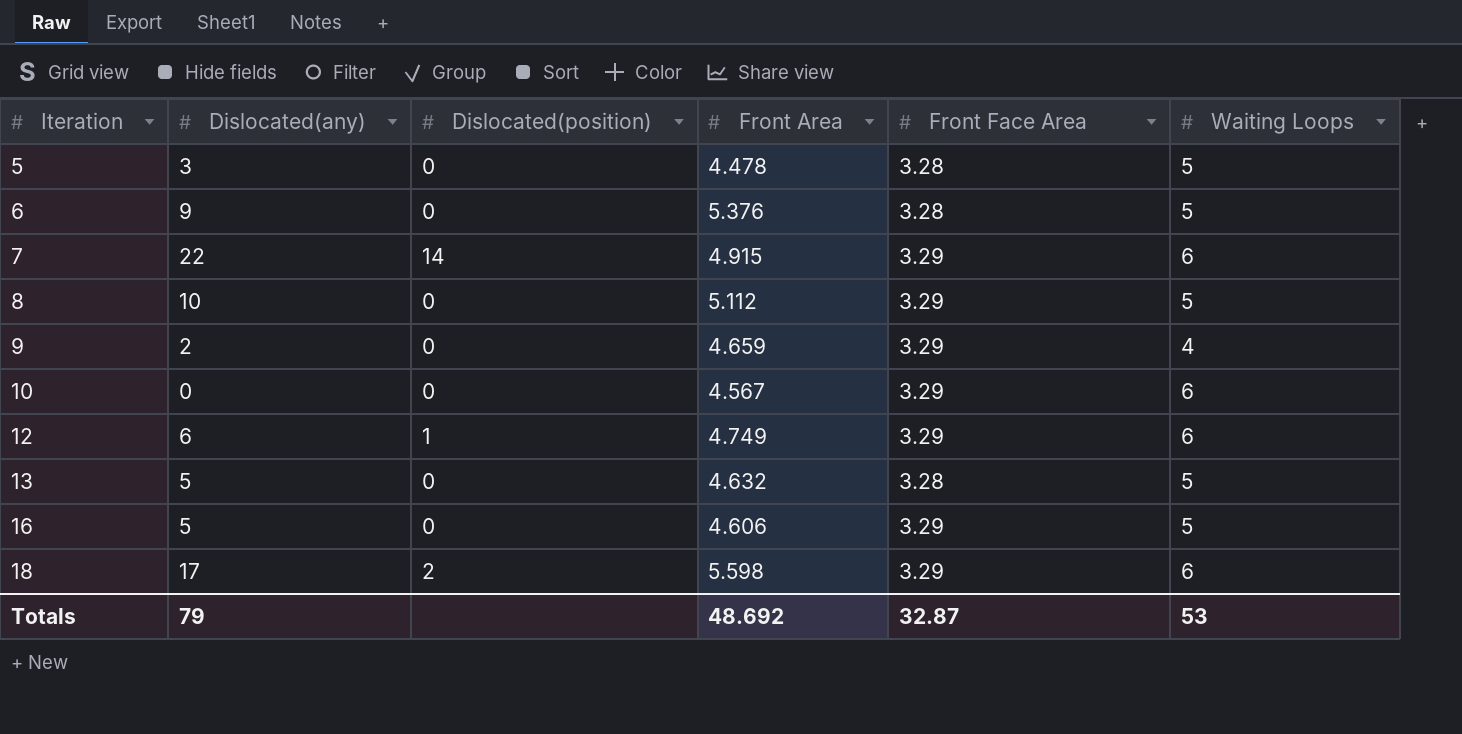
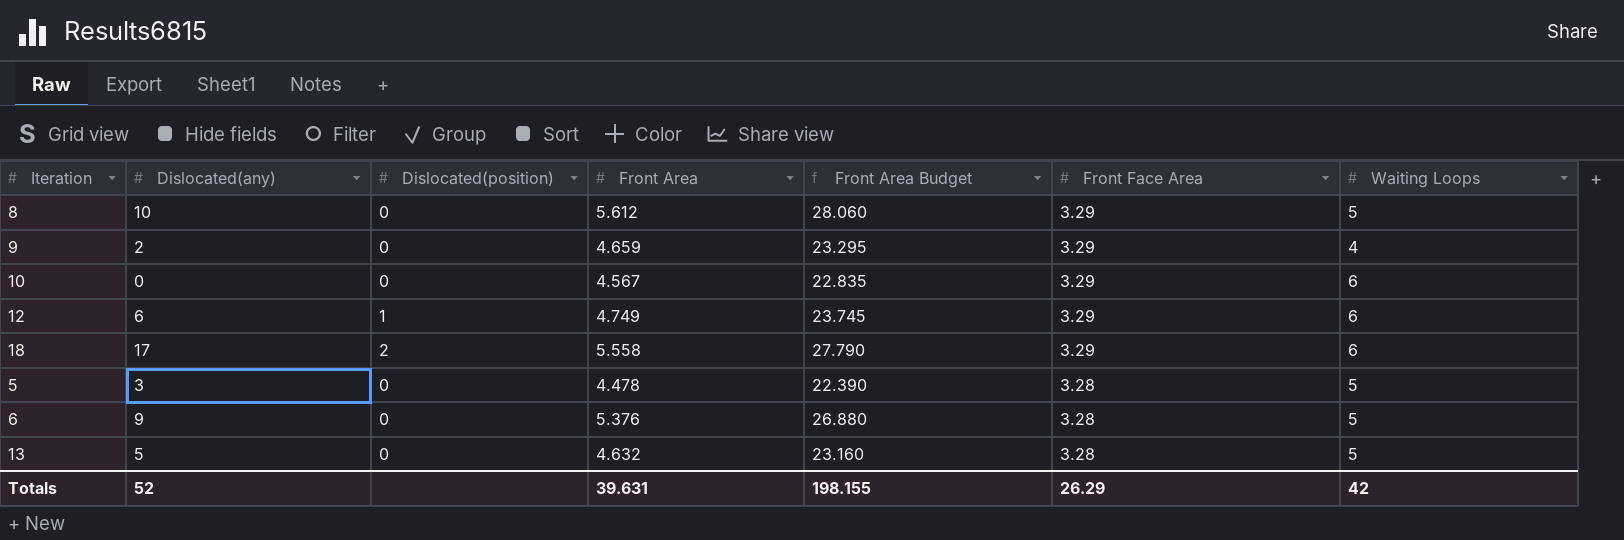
row order: Iteration ascending -> Front Face Area descending
column Front Area Budget | formula: none -> [Front Area] * 5
row 7: 22 | 14 | 4.915 | 3.29 | 6 -> none
row 16: 5 | 0 | 4.606 | 3.29 | 5 -> none
8 | Front Area: 5.112 -> 5.612
18 | Front Area: 5.598 -> 5.558
Totals | Dislocated(any): 79 -> 52
Totals | Front Area: 48.692 -> 39.631
Totals | Front Face Area: 32.87 -> 26.29
Totals | Waiting Loops: 53 -> 42

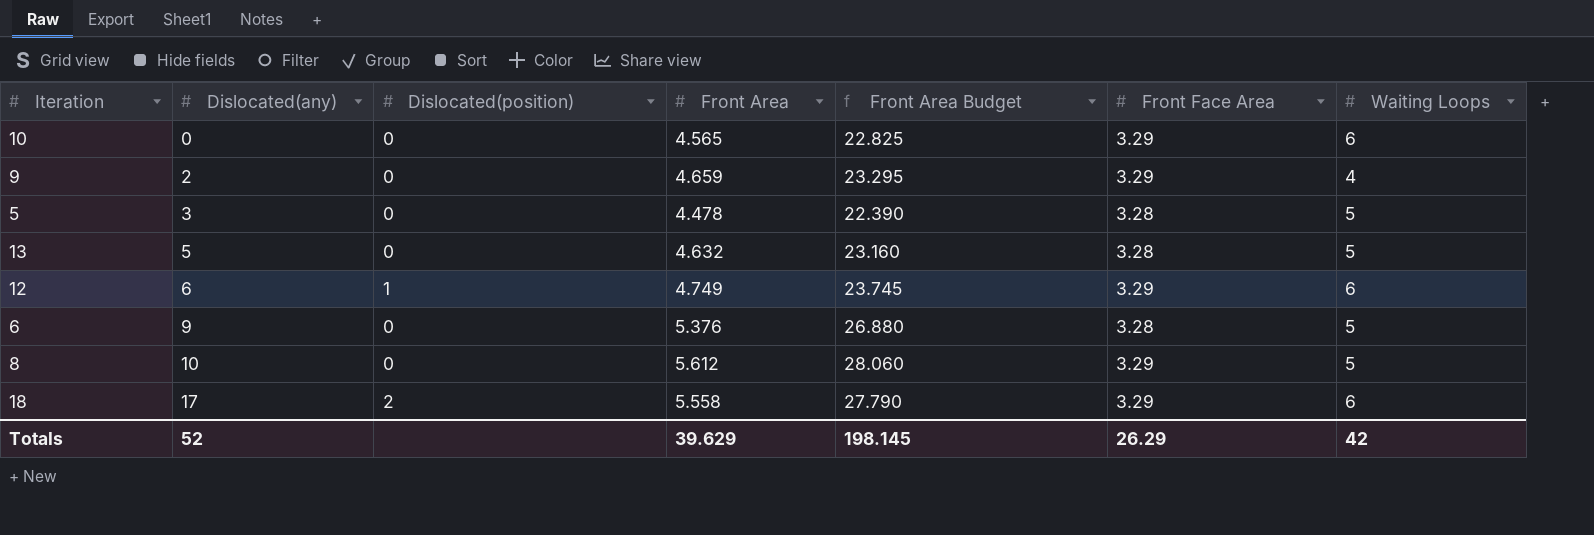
row order: Front Face Area descending -> Dislocated(any) ascending
10 | Front Area: 4.567 -> 4.565
10 | Front Area Budget: 22.835 -> 22.825
Totals | Front Area: 39.631 -> 39.629
Totals | Front Area Budget: 198.155 -> 198.145

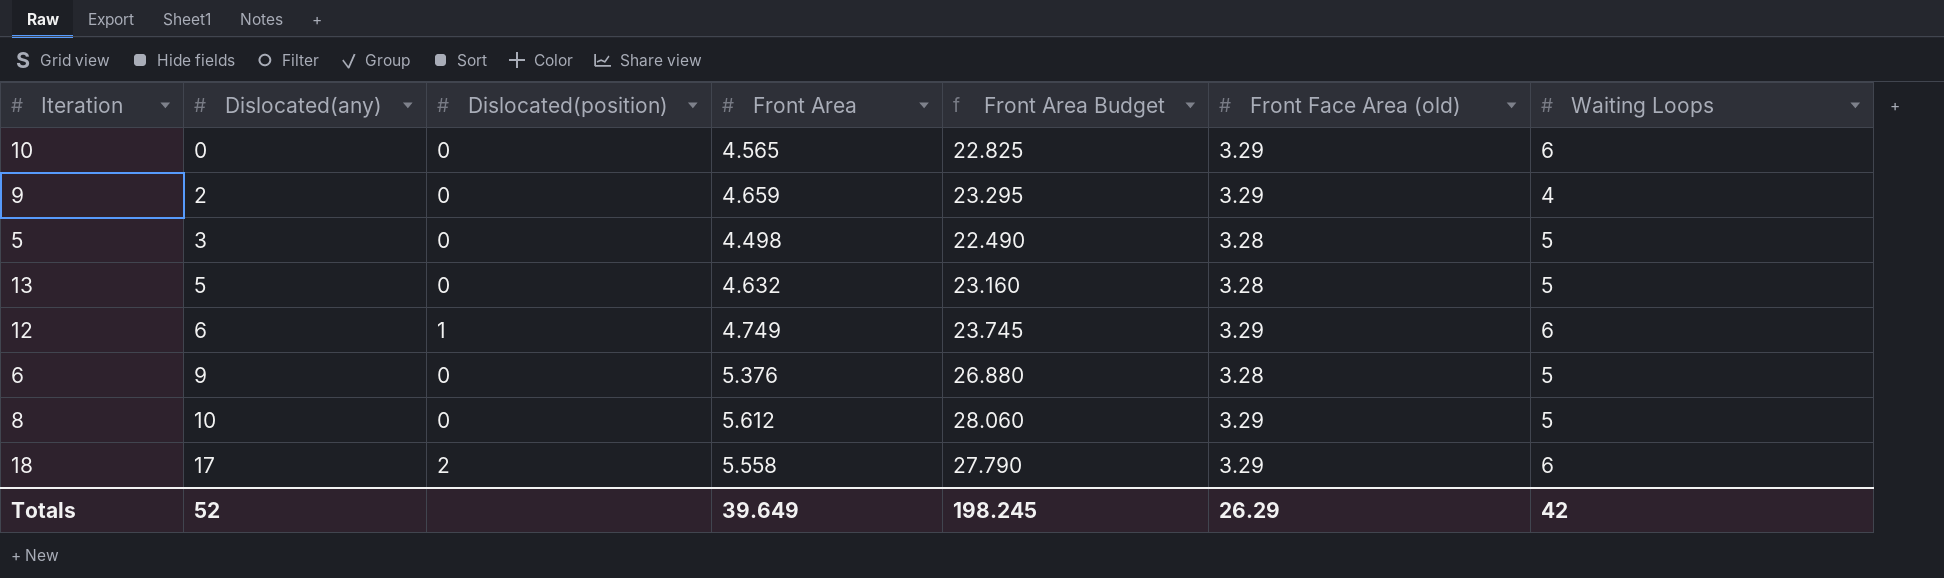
column name: Front Face Area -> Front Face Area (old)
5 | Front Area: 4.478 -> 4.498
5 | Front Area Budget: 22.390 -> 22.490
Totals | Front Area: 39.629 -> 39.649
Totals | Front Area Budget: 198.145 -> 198.245

